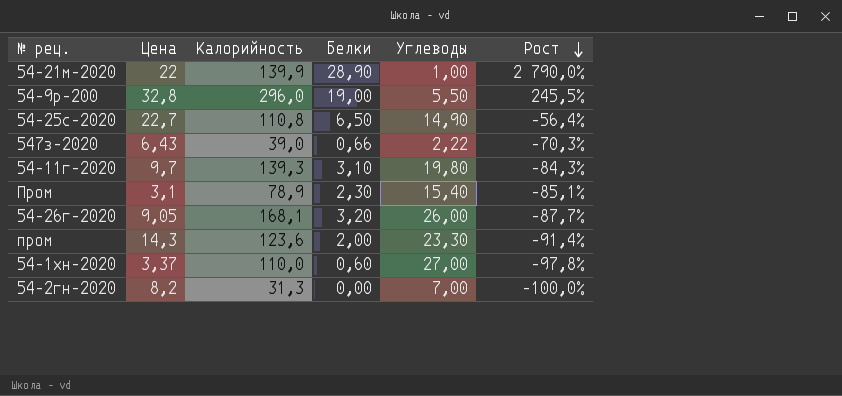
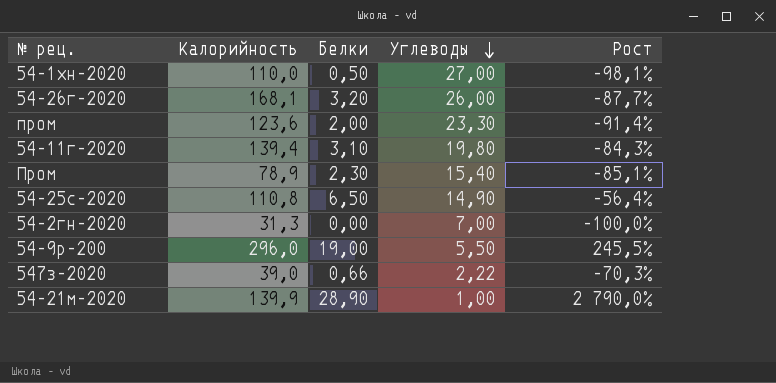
row order: Рост descending -> Углеводы descending
column Цена | position: 2 -> none
54-1хн-2020 | Белки: 0,60 -> 0,50
54-1хн-2020 | Рост: -97,8% -> -98,1%
54-11г-2020 | Калорийность: 139,3 -> 139,4

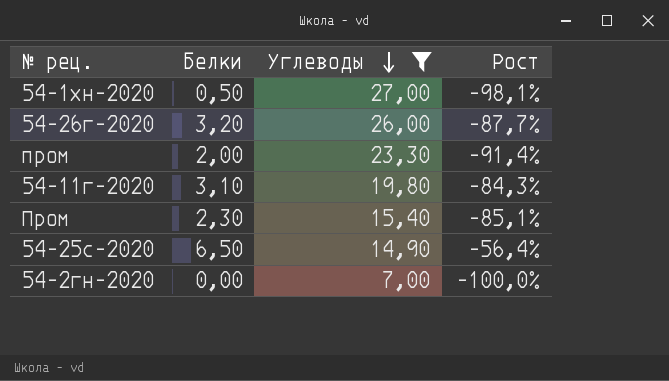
filter: none -> Углеводы >= 7,00
column Калорийность | position: 2 -> none

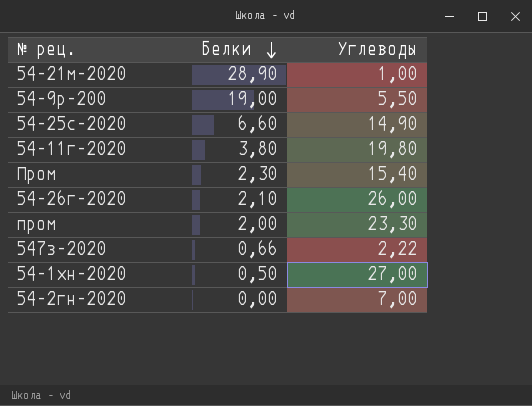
filter: Углеводы >= 7,00 -> none
row order: Углеводы descending -> Белки descending
column Рост | formula: ([Белки] - [Углеводы]) / [Углеводы] -> none
54-25с-2020 | Белки: 6,50 -> 6,60
54-11г-2020 | Белки: 3,10 -> 3,80
54-26г-2020 | Белки: 3,20 -> 2,10

